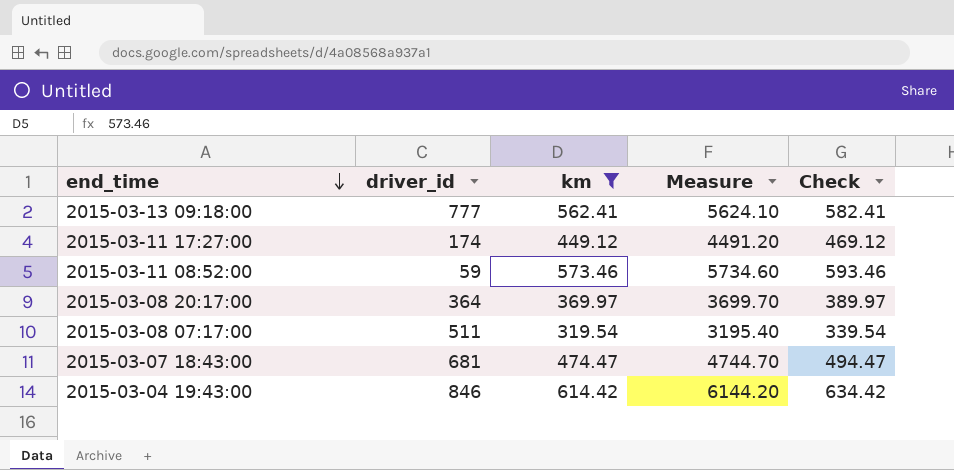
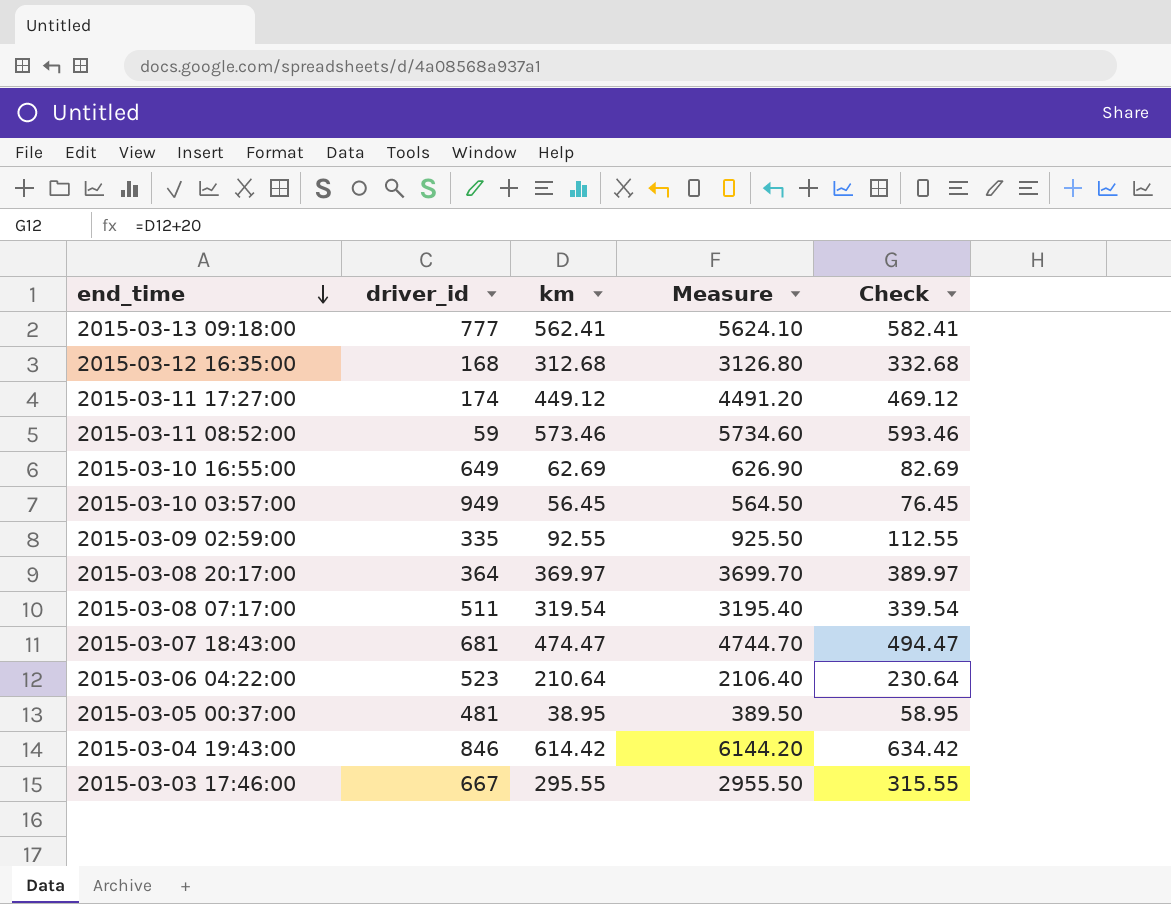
filter: km >= 319.54 -> none

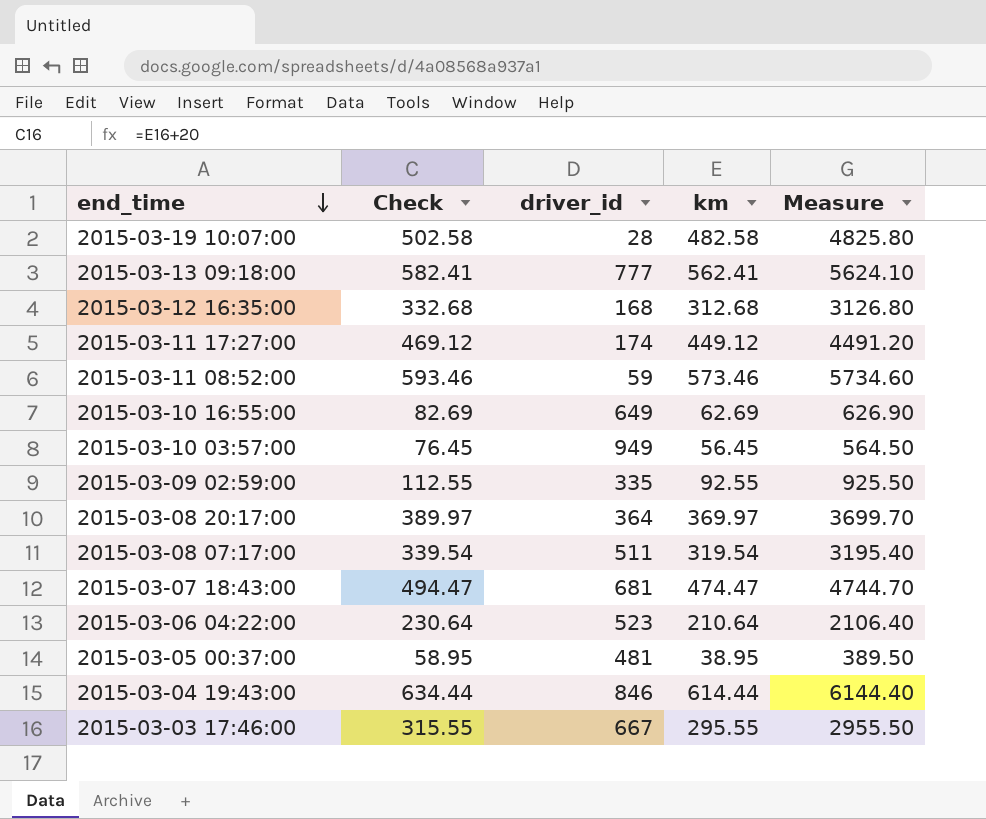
column Check | position: 5 -> 2
row 2015-03-19 10:07:00: none -> 502.58 | 28 | 482.58 | 4825.80
2015-03-04 19:43:00 | Check: 634.42 -> 634.44
2015-03-04 19:43:00 | km: 614.42 -> 614.44
2015-03-04 19:43:00 | Measure: 6144.20 -> 6144.40

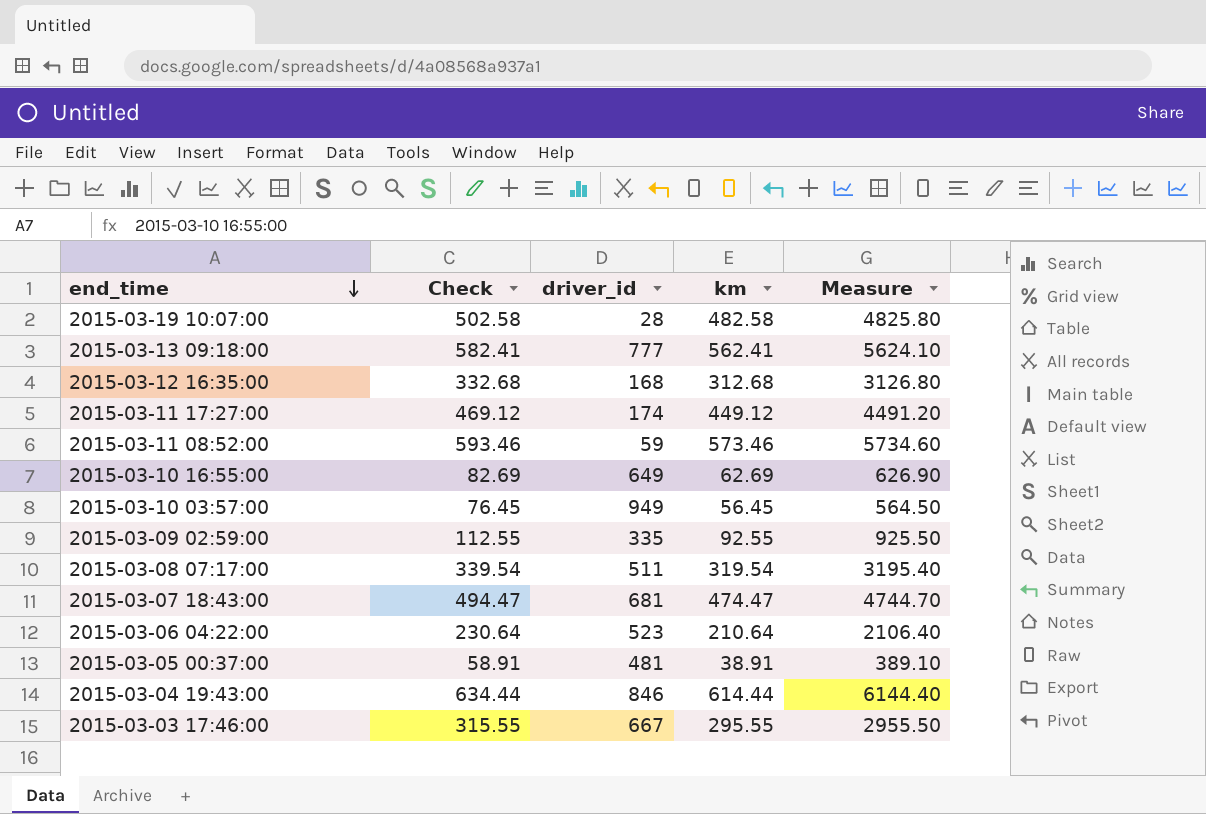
row 2015-03-08 20:17:00: 389.97 | 364 | 369.97 | 3699.70 -> none
2015-03-05 00:37:00 | Check: 58.95 -> 58.91
2015-03-05 00:37:00 | km: 38.95 -> 38.91
2015-03-05 00:37:00 | Measure: 389.50 -> 389.10

